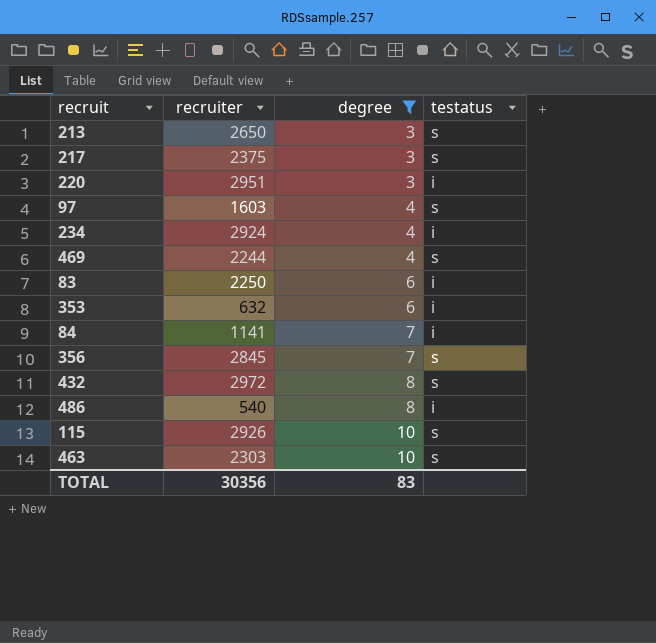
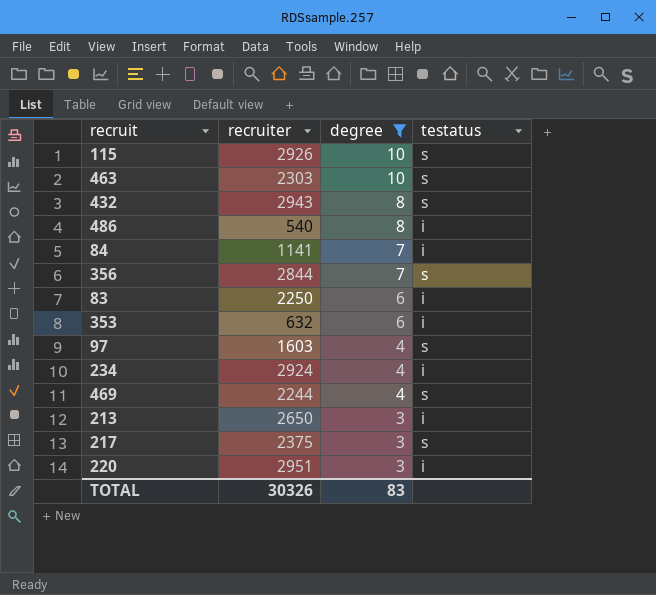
row order: degree ascending -> degree descending
432 | recruiter: 2972 -> 2943
356 | recruiter: 2845 -> 2844
213 | testatus: s -> i
TOTAL | recruiter: 30356 -> 30326

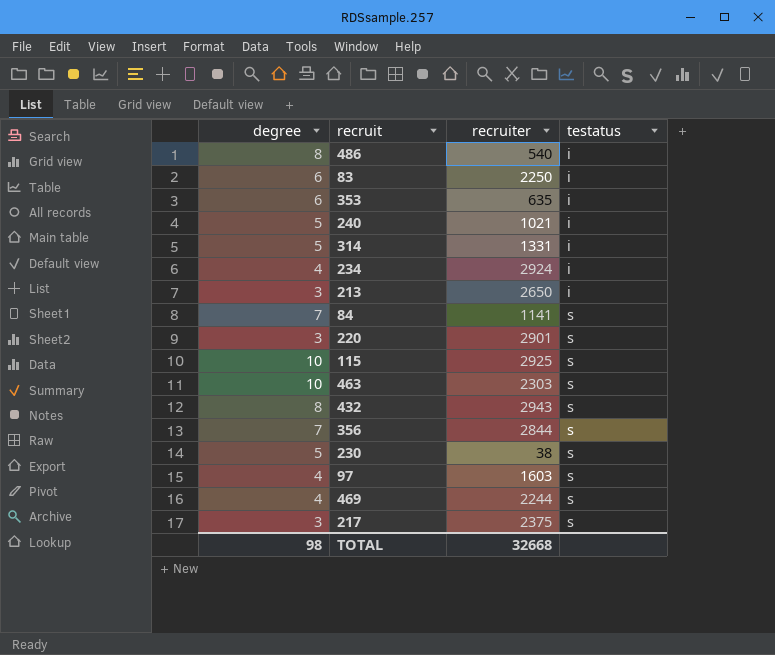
filter: degree != 5 -> none
row order: degree descending -> testatus ascending
column degree | position: 3 -> 1
353 | recruiter: 632 -> 635
84 | testatus: i -> s
220 | recruiter: 2951 -> 2901
220 | testatus: i -> s
115 | recruiter: 2926 -> 2925
TOTAL | degree: 83 -> 98
TOTAL | recruiter: 30326 -> 32668

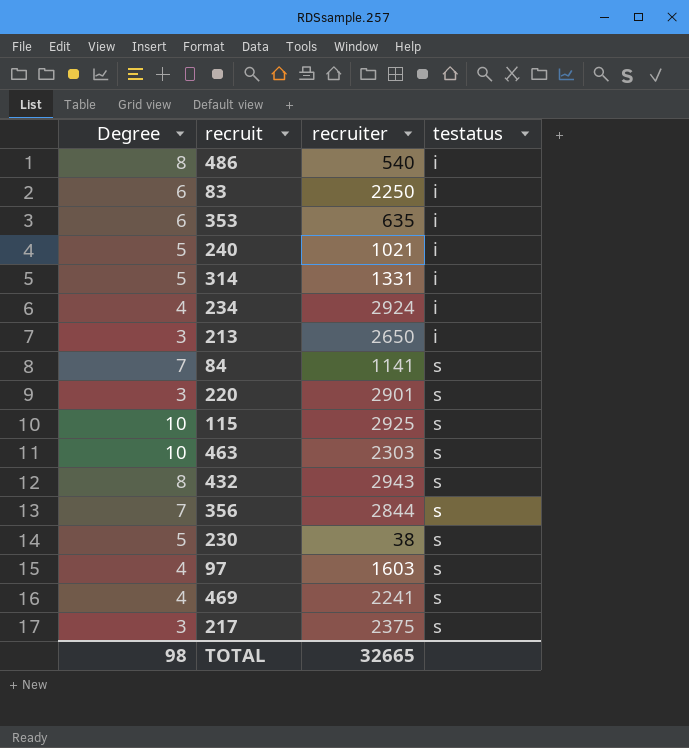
column name: degree -> Degree
469 | recruiter: 2244 -> 2241
TOTAL | recruiter: 32668 -> 32665

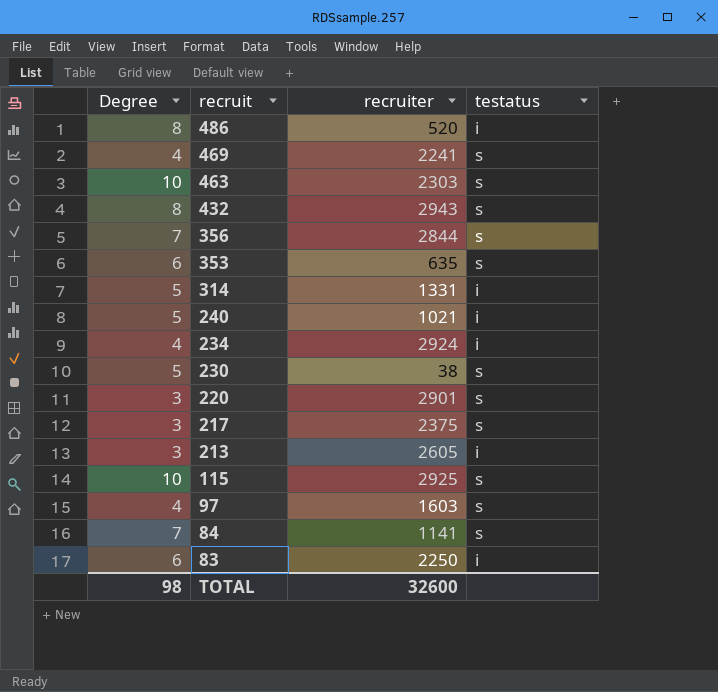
row order: testatus ascending -> recruit descending
486 | recruiter: 540 -> 520
353 | testatus: i -> s
213 | recruiter: 2650 -> 2605
TOTAL | recruiter: 32665 -> 32600

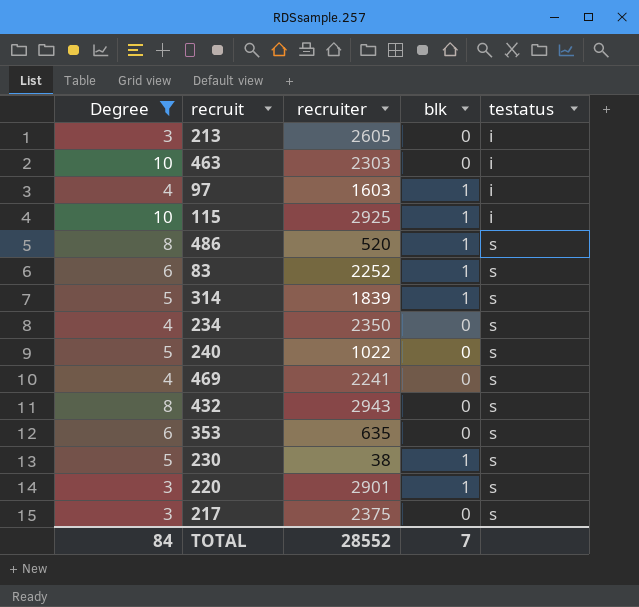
filter: none -> Degree != 7
row order: recruit descending -> testatus ascending
column blk | position: none -> 4
463 | testatus: s -> i
97 | testatus: s -> i
115 | testatus: s -> i
486 | testatus: i -> s
83 | recruiter: 2250 -> 2252
83 | testatus: i -> s
314 | recruiter: 1331 -> 1839
314 | testatus: i -> s
234 | recruiter: 2924 -> 2350
234 | testatus: i -> s
240 | recruiter: 1021 -> 1022
240 | testatus: i -> s
TOTAL | Degree: 98 -> 84
TOTAL | recruiter: 32600 -> 28552

